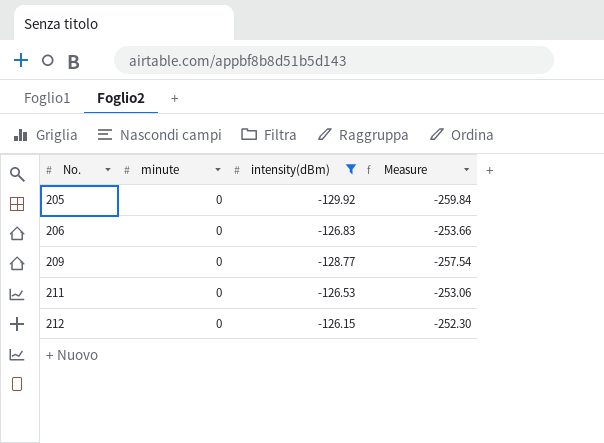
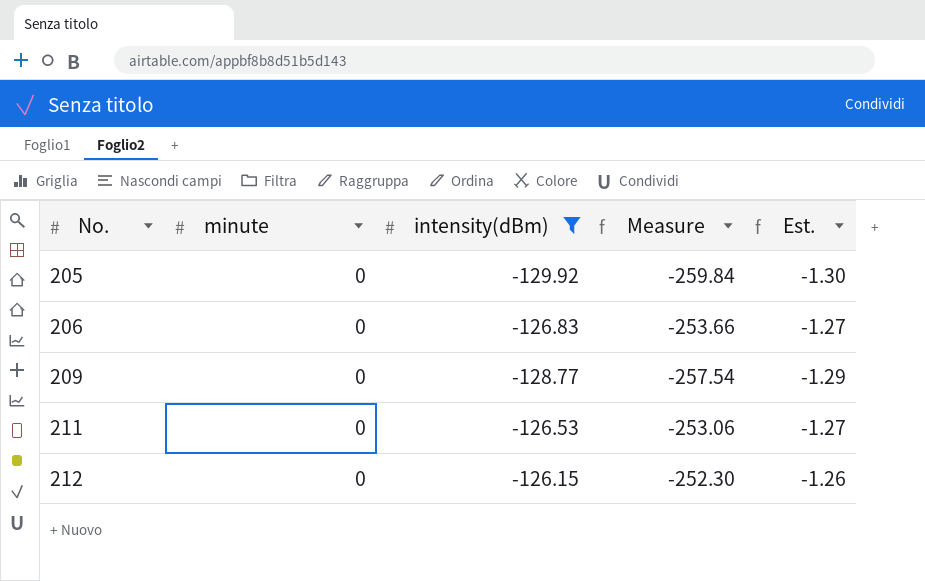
column Est. | formula: none -> [intensity(dBm)] * 0.01

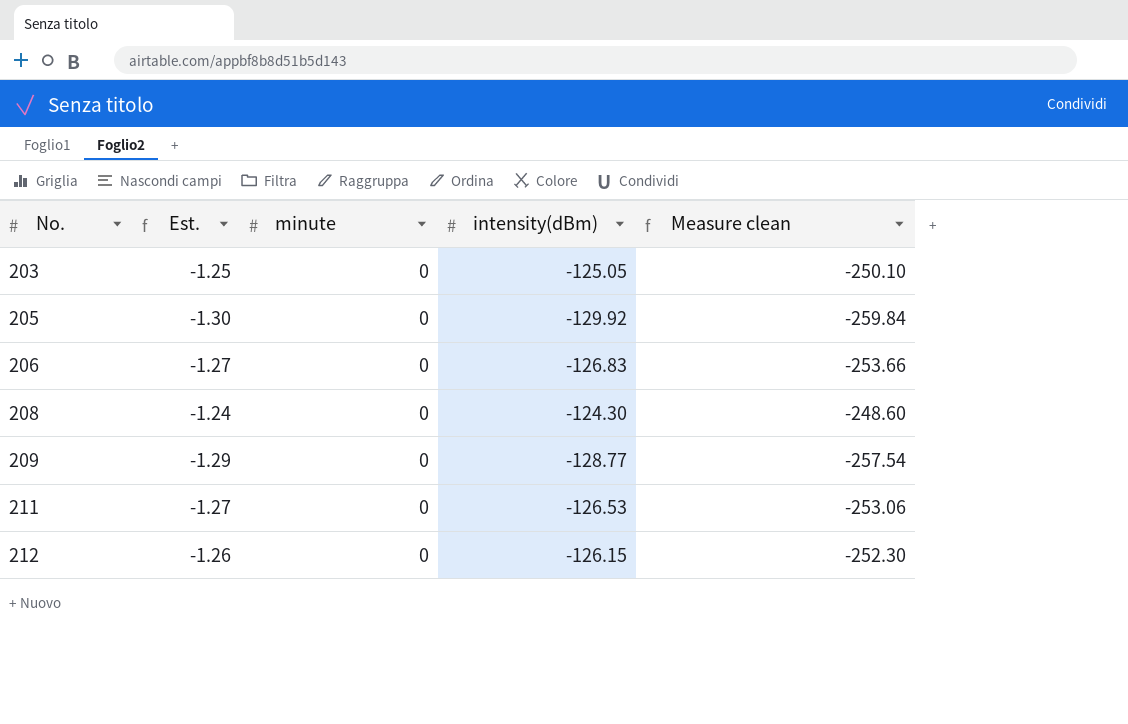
filter: intensity(dBm) <= -126.15 -> none
column Est. | position: 5 -> 2
column name: Measure -> Measure clean

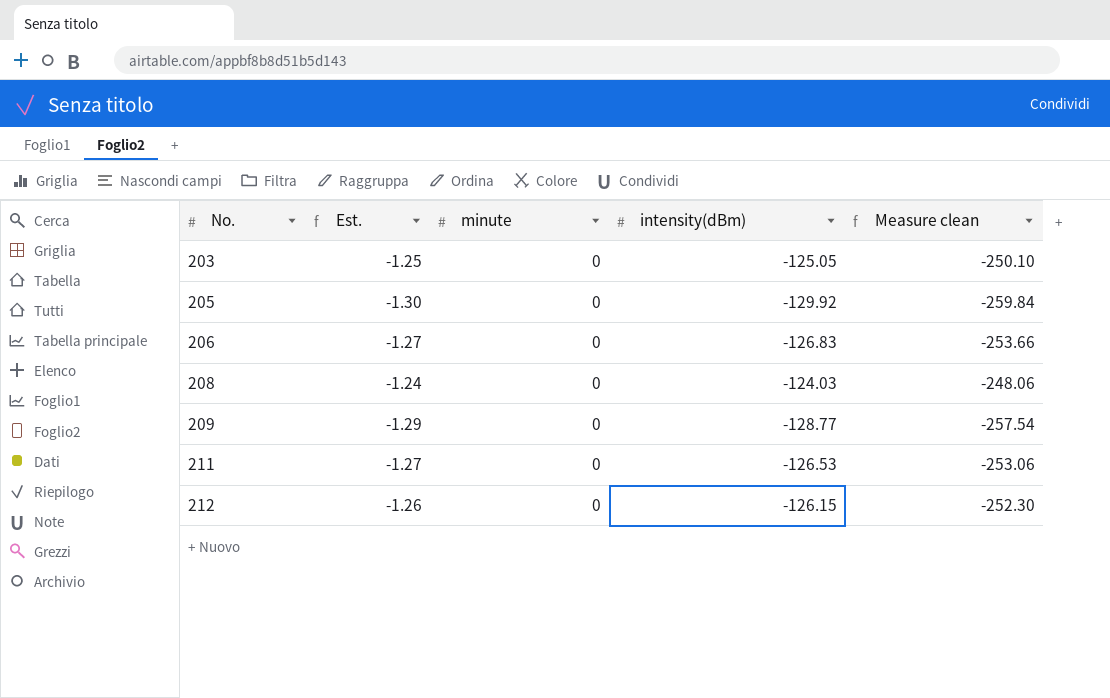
208 | intensity(dBm): -124.30 -> -124.03
208 | Measure clean: -248.60 -> -248.06

